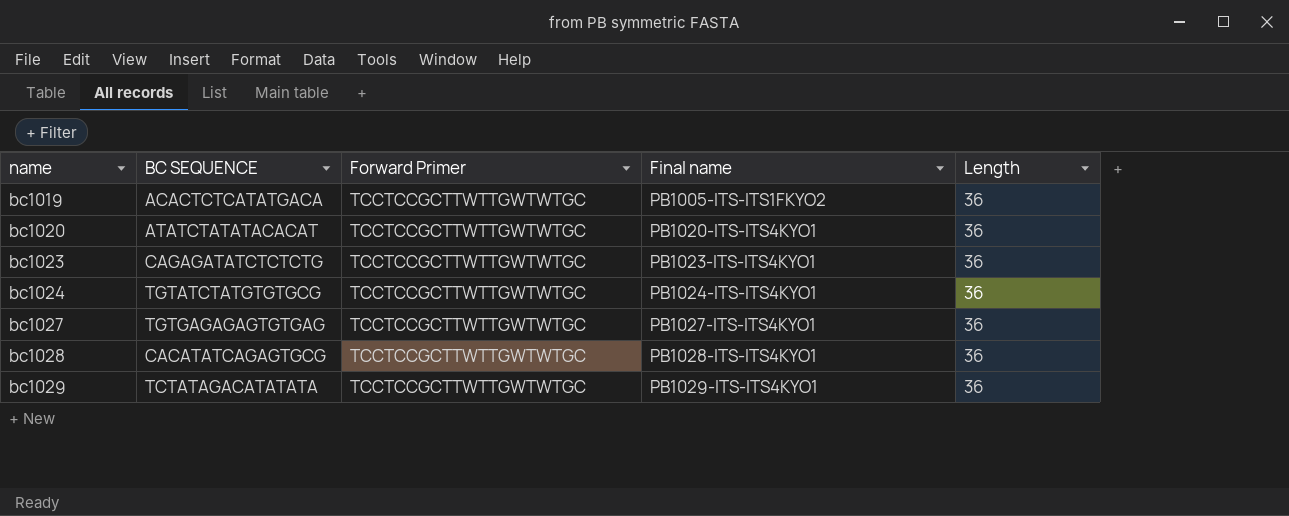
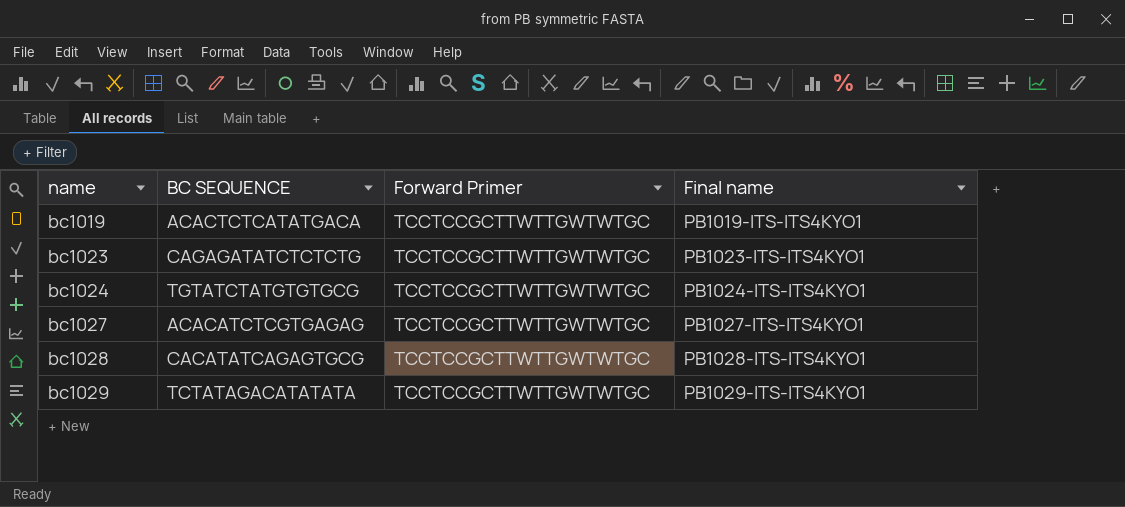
column Length | position: 5 -> none
row bc1020: ATATCTATATACACAT | TCCTCCGCTTWTTGWTWTGC | PB1020-ITS-ITS4KYO1 | 36 -> none
bc1019 | Final name: PB1005-ITS-ITS1FKYO2 -> PB1019-ITS-ITS4KYO1
bc1027 | BC SEQUENCE: TGTGAGAGAGTGTGAG -> ACACATCTCGTGAGAG

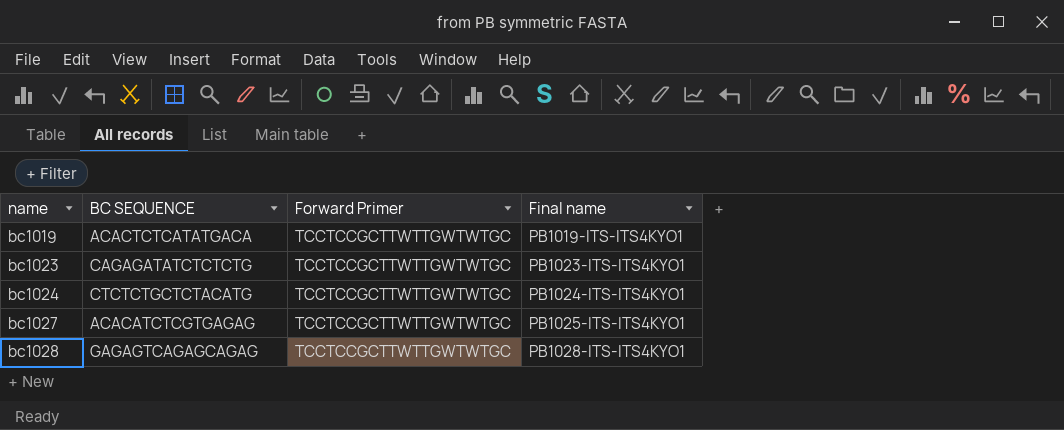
row bc1029: TCTATAGACATATATA | TCCTCCGCTTWTTGWTWTGC | PB1029-ITS-ITS4KYO1 -> none
bc1024 | BC SEQUENCE: TGTATCTATGTGTGCG -> CTCTCTGCTCTACATG
bc1027 | Final name: PB1027-ITS-ITS4KYO1 -> PB1025-ITS-ITS4KYO1
bc1028 | BC SEQUENCE: CACATATCAGAGTGCG -> GAGAGTCAGAGCAGAG

